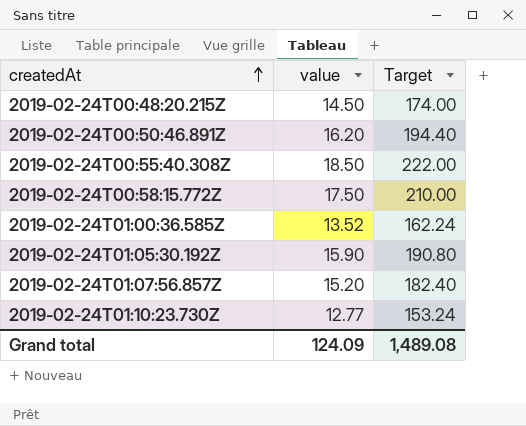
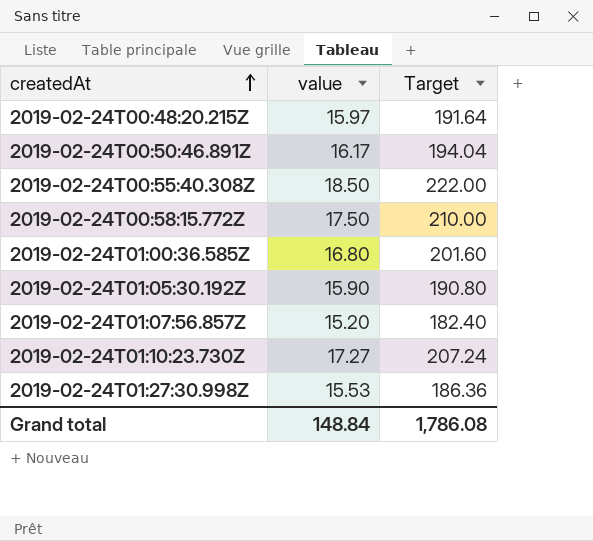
2019-02-24T00:48:20.215Z | value: 14.50 -> 15.97
2019-02-24T00:48:20.215Z | Target: 174.00 -> 191.64
2019-02-24T00:50:46.891Z | value: 16.20 -> 16.17
2019-02-24T00:50:46.891Z | Target: 194.40 -> 194.04
2019-02-24T01:00:36.585Z | value: 13.52 -> 16.80
2019-02-24T01:00:36.585Z | Target: 162.24 -> 201.60
2019-02-24T01:10:23.730Z | value: 12.77 -> 17.27
2019-02-24T01:10:23.730Z | Target: 153.24 -> 207.24
row 2019-02-24T01:27:30.998Z: none -> 15.53 | 186.36
Grand total | value: 124.09 -> 148.84
Grand total | Target: 1,489.08 -> 1,786.08

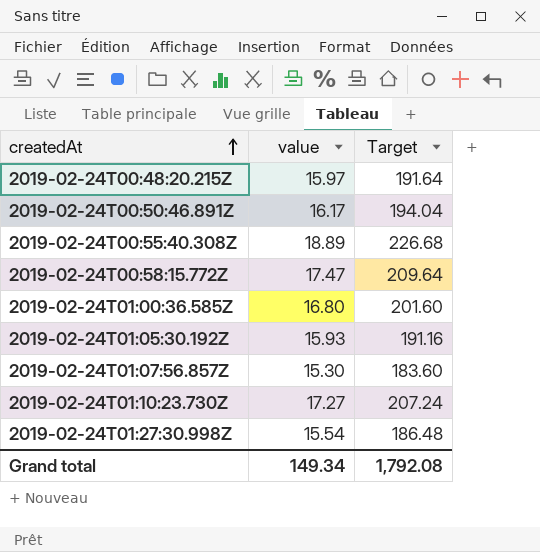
2019-02-24T00:55:40.308Z | value: 18.50 -> 18.89
2019-02-24T00:55:40.308Z | Target: 222.00 -> 226.68
2019-02-24T00:58:15.772Z | value: 17.50 -> 17.47
2019-02-24T00:58:15.772Z | Target: 210.00 -> 209.64
2019-02-24T01:05:30.192Z | value: 15.90 -> 15.93
2019-02-24T01:05:30.192Z | Target: 190.80 -> 191.16
2019-02-24T01:07:56.857Z | value: 15.20 -> 15.30
2019-02-24T01:07:56.857Z | Target: 182.40 -> 183.60
2019-02-24T01:27:30.998Z | value: 15.53 -> 15.54
2019-02-24T01:27:30.998Z | Target: 186.36 -> 186.48
Grand total | value: 148.84 -> 149.34
Grand total | Target: 1,786.08 -> 1,792.08

